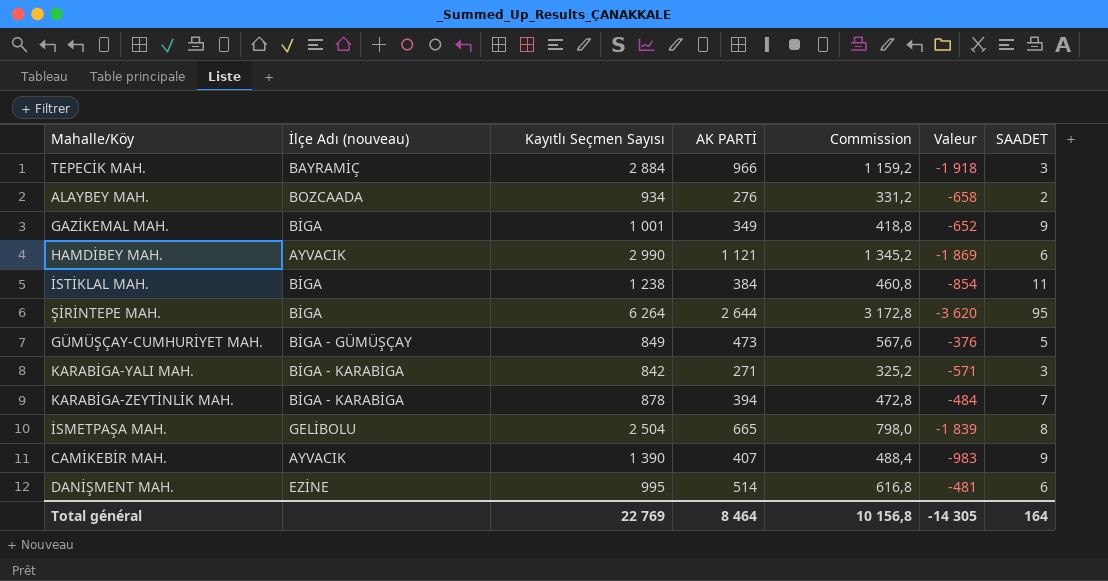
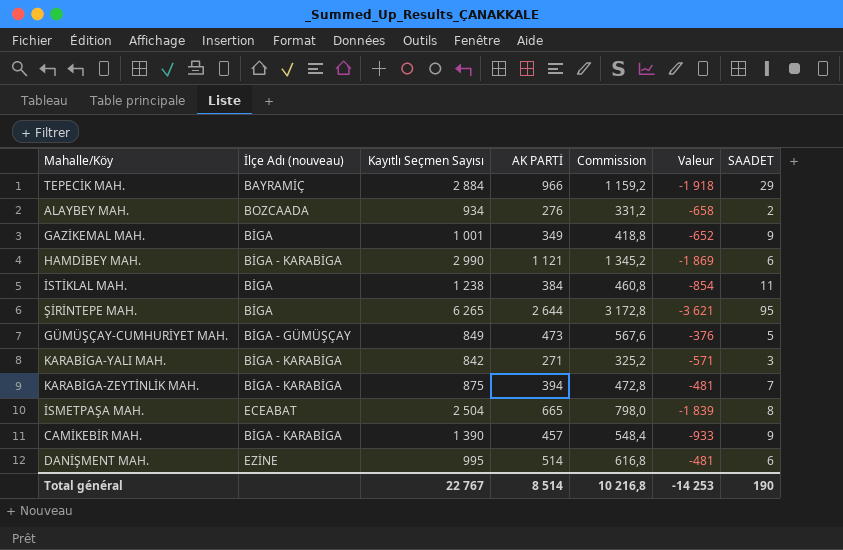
TEPECİK MAH. | SAADET: 3 -> 29
HAMDİBEY MAH. | İlçe Adı (nouveau): AYVACIK -> BİGA - KARABİGA
ŞİRİNTEPE MAH. | Kayıtlı Seçmen Sayısı: 6 264 -> 6 265
ŞİRİNTEPE MAH. | Valeur: -3 620 -> -3 621
KARABİGA-ZEYTİNLİK MAH. | Kayıtlı Seçmen Sayısı: 878 -> 875
KARABİGA-ZEYTİNLİK MAH. | Valeur: -484 -> -481
İSMETPAŞA MAH. | İlçe Adı (nouveau): GELİBOLU -> ECEABAT
CAMİKEBİR MAH. | İlçe Adı (nouveau): AYVACIK -> BİGA - KARABİGA
CAMİKEBİR MAH. | AK PARTİ: 407 -> 457
CAMİKEBİR MAH. | Commission: 488,4 -> 548,4
CAMİKEBİR MAH. | Valeur: -983 -> -933
Total général | Kayıtlı Seçmen Sayısı: 22 769 -> 22 767
Total général | AK PARTİ: 8 464 -> 8 514
Total général | Commission: 10 156,8 -> 10 216,8
Total général | Valeur: -14 305 -> -14 253
Total général | SAADET: 164 -> 190

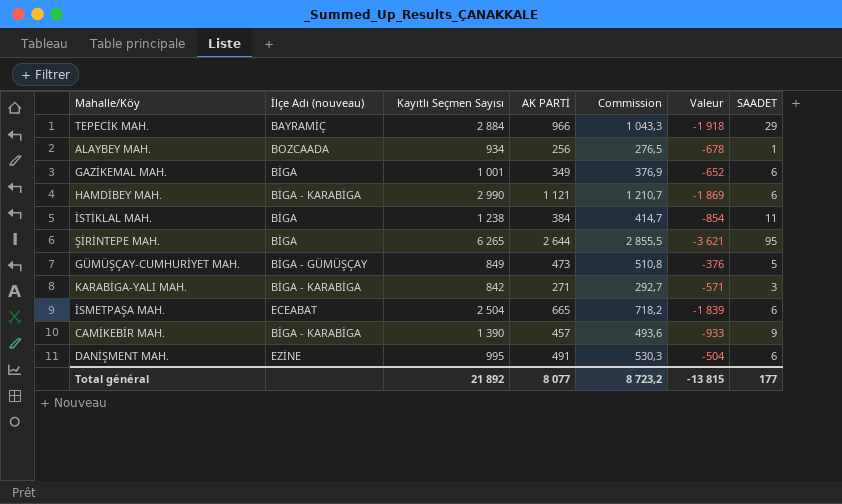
column Commission | formula: [AK PARTİ] * 1,2 -> [AK PARTİ] * 1,08
row KARABİGA-ZEYTİNLİK MAH.: BİGA - KARABİGA | 875 | 394 | 472,8 | -481 | 7 -> none
ALAYBEY MAH. | AK PARTİ: 276 -> 256
ALAYBEY MAH. | Valeur: -658 -> -678
ALAYBEY MAH. | SAADET: 2 -> 1
GAZİKEMAL MAH. | SAADET: 9 -> 6
İSMETPAŞA MAH. | SAADET: 8 -> 6
DANİŞMENT MAH. | AK PARTİ: 514 -> 491
DANİŞMENT MAH. | Valeur: -481 -> -504
Total général | Kayıtlı Seçmen Sayısı: 22 767 -> 21 892
Total général | AK PARTİ: 8 514 -> 8 077
Total général | Commission: 10 216,8 -> 8 723,2
Total général | Valeur: -14 253 -> -13 815
Total général | SAADET: 190 -> 177

